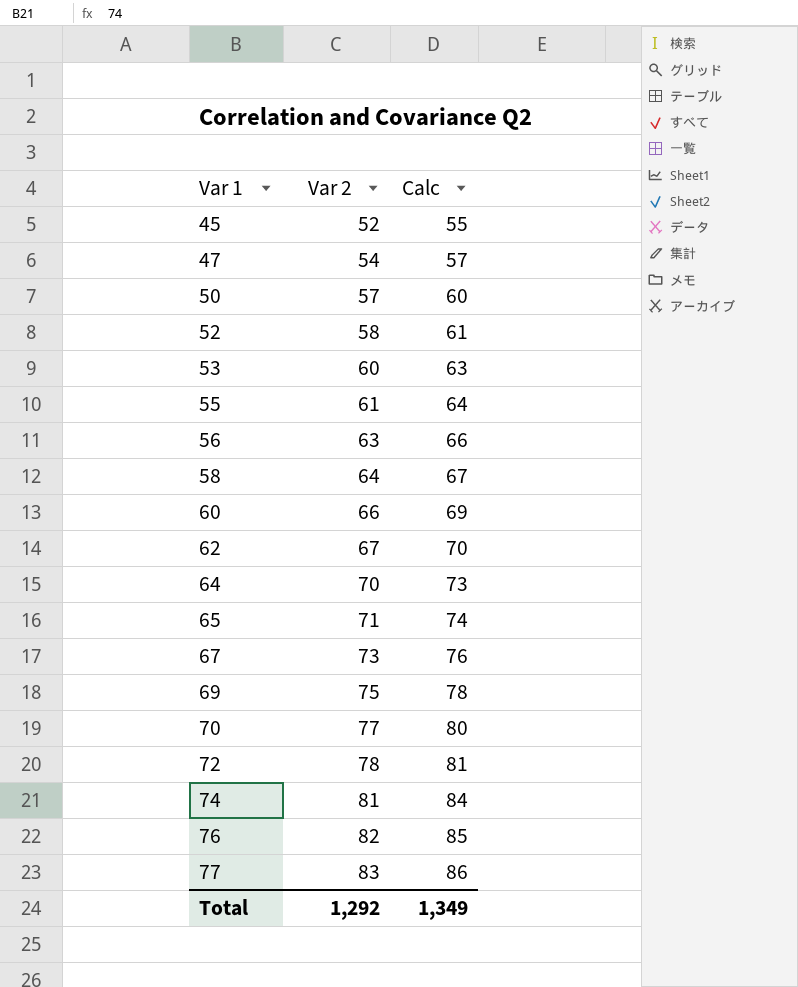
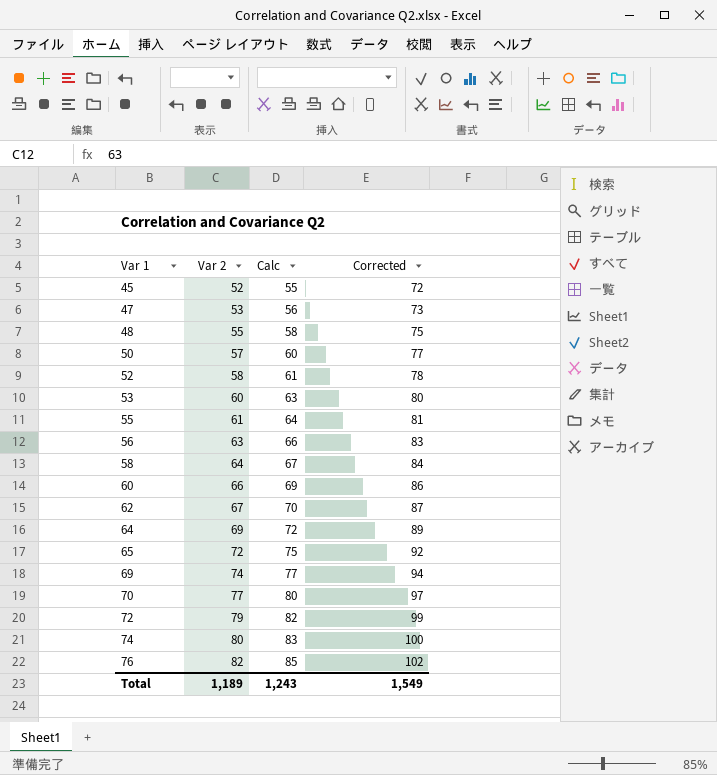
column Corrected | formula: none -> [Var 2] + 20
row 67: 73 | 76 -> none
row 77: 83 | 86 -> none
47 | Var 2: 54 -> 53
47 | Calc: 57 -> 56
row 48: none -> 55 | 58 | 75
64 | Var 2: 70 -> 69
64 | Calc: 73 -> 72
65 | Var 2: 71 -> 72
65 | Calc: 74 -> 75
69 | Var 2: 75 -> 74
69 | Calc: 78 -> 77
72 | Var 2: 78 -> 79
72 | Calc: 81 -> 82
74 | Var 2: 81 -> 80
74 | Calc: 84 -> 83
Total | Var 2: 1,292 -> 1,189
Total | Calc: 1,349 -> 1,243

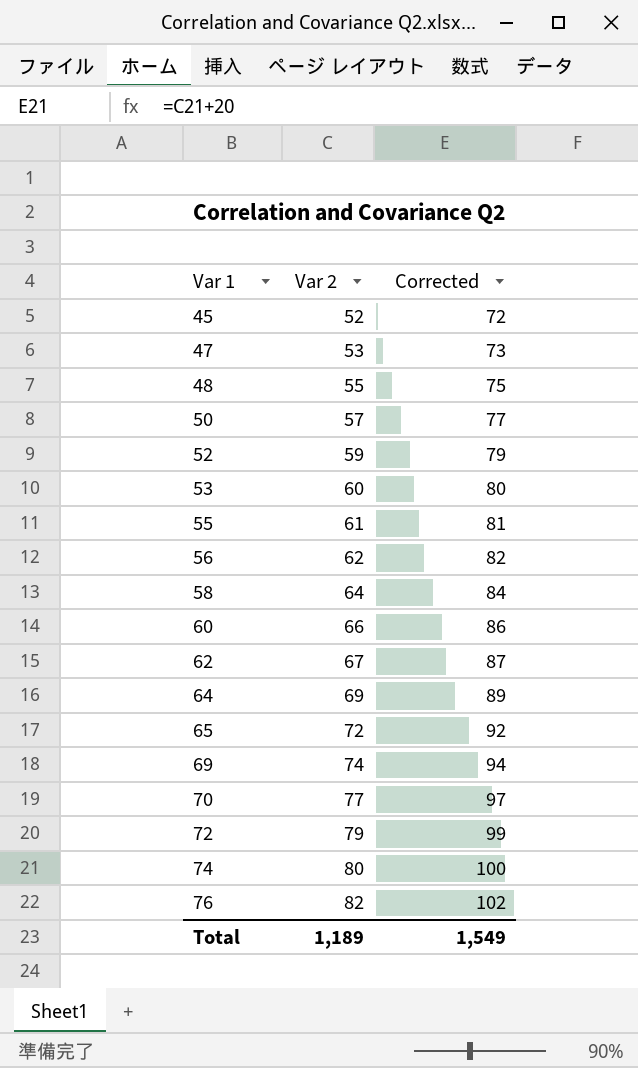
column Calc | formula: [Var 2] + 3 -> none
52 | Var 2: 58 -> 59
52 | Corrected: 78 -> 79
56 | Var 2: 63 -> 62
56 | Corrected: 83 -> 82

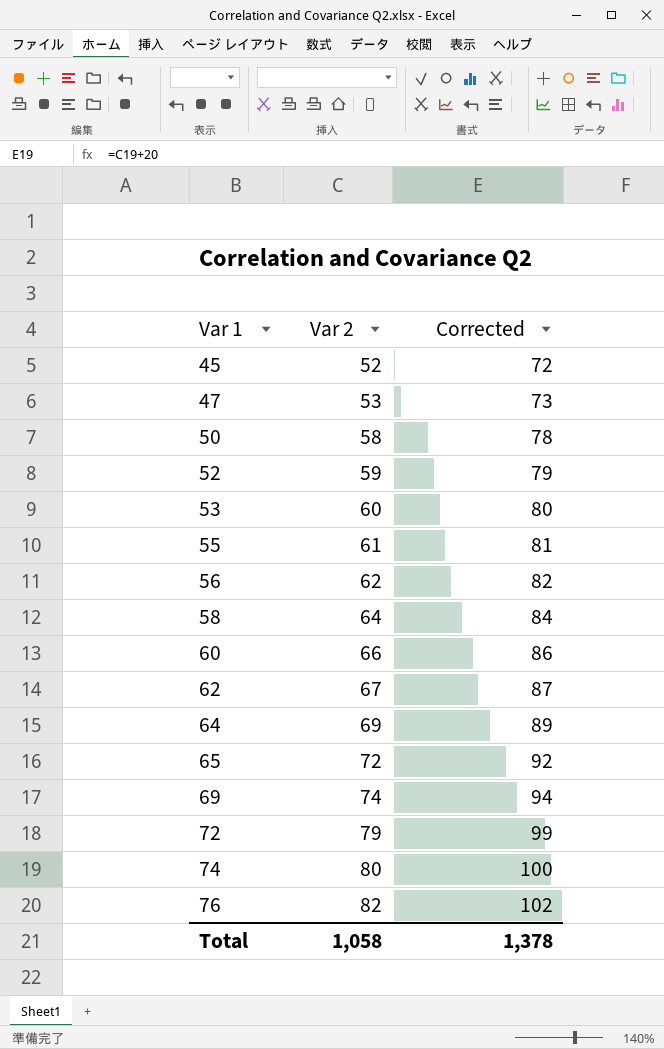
row 48: 55 | 75 -> none
row 70: 77 | 97 -> none
50 | Var 2: 57 -> 58
50 | Corrected: 77 -> 78
Total | Var 2: 1,189 -> 1,058
Total | Corrected: 1,549 -> 1,378

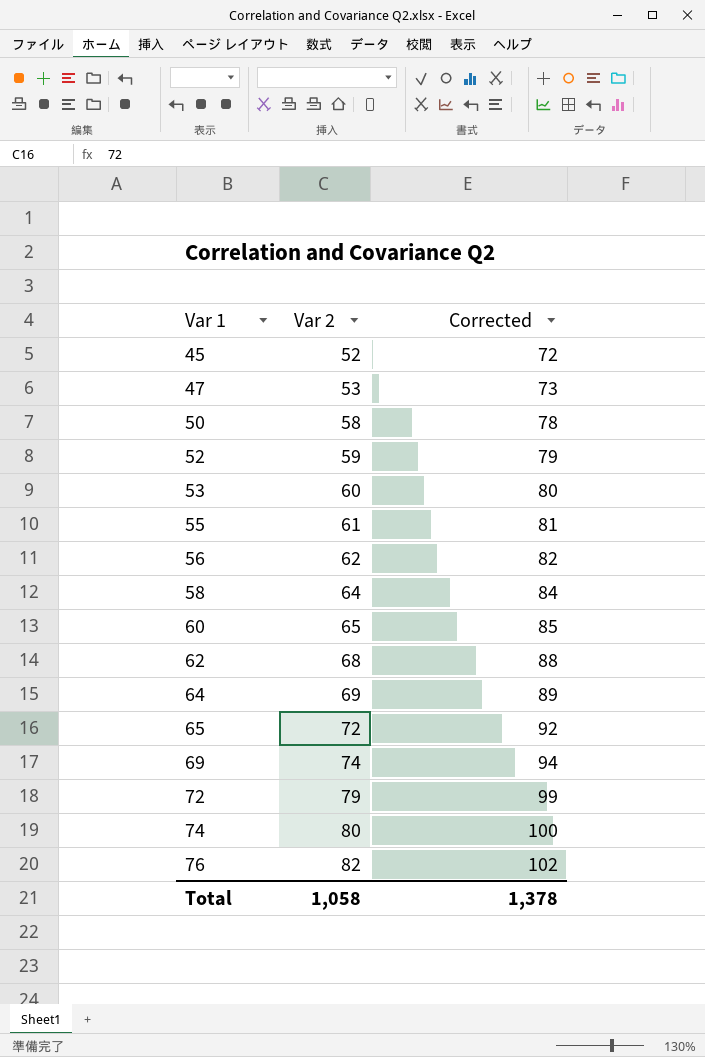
60 | Var 2: 66 -> 65
60 | Corrected: 86 -> 85
62 | Var 2: 67 -> 68
62 | Corrected: 87 -> 88

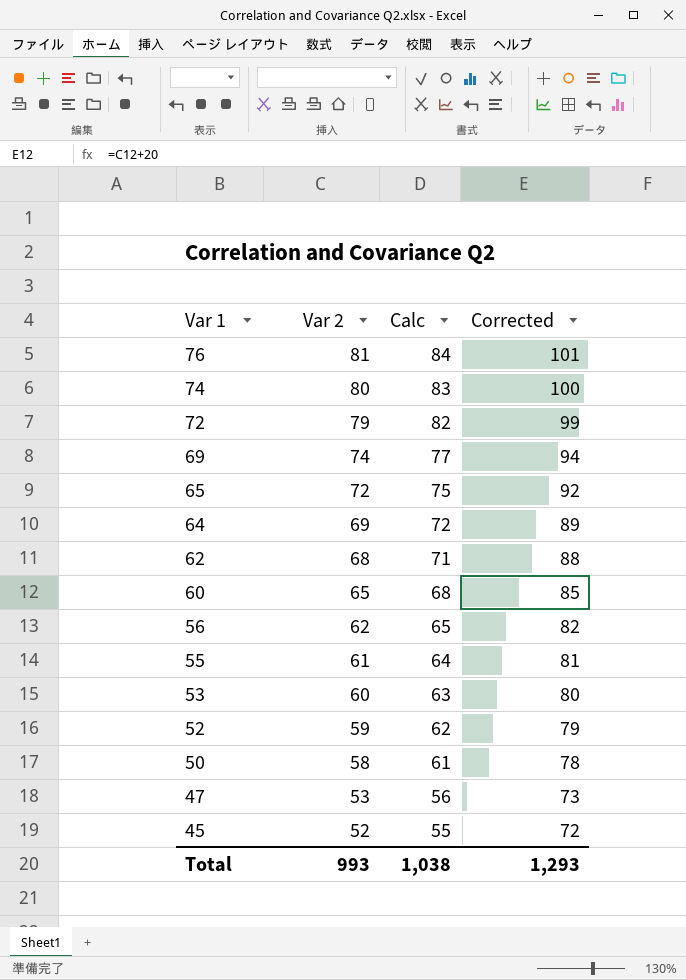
row order: Var 1 ascending -> Var 1 descending
column Calc | formula: none -> [Var 2] + 3
row 58: 64 | 84 -> none
76 | Var 2: 82 -> 81
76 | Corrected: 102 -> 101
Total | Var 2: 1,058 -> 993
Total | Corrected: 1,378 -> 1,293

